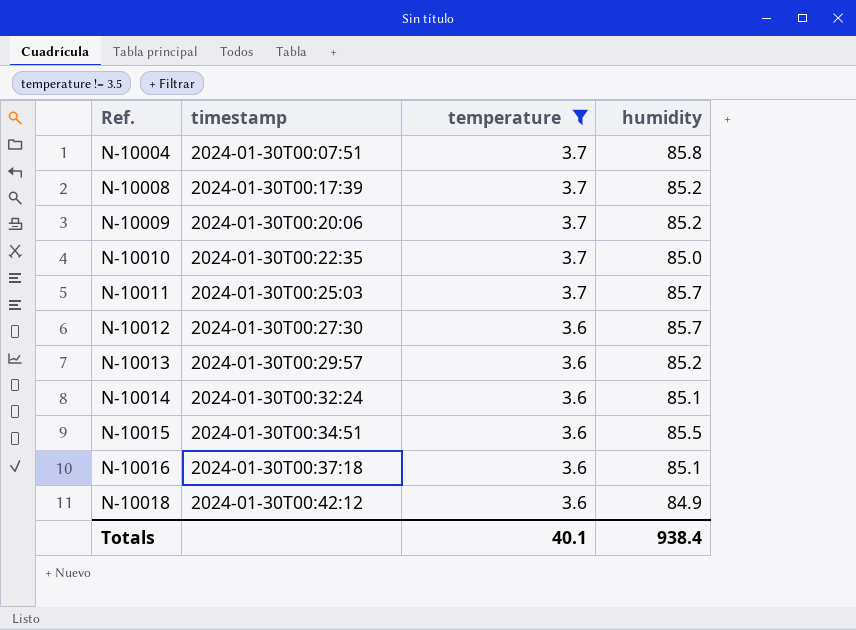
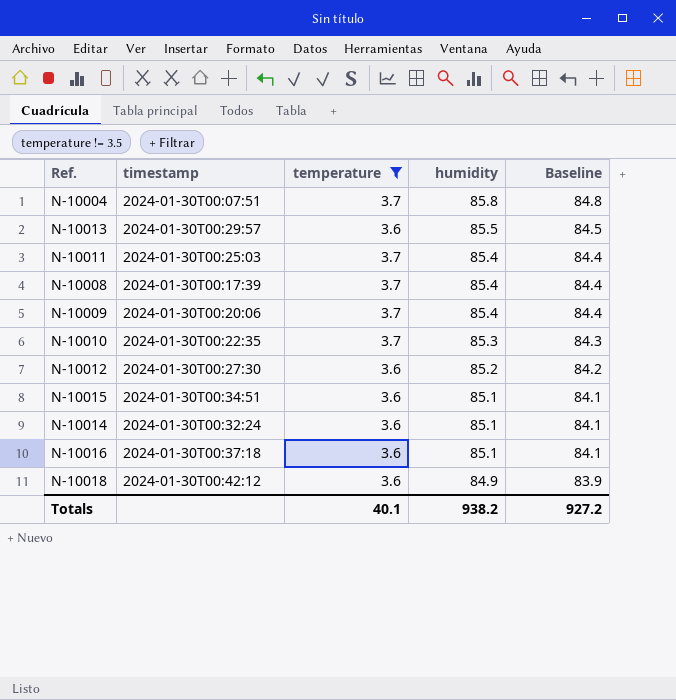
row order: Ref. ascending -> humidity descending
column Baseline | formula: none -> [humidity] - 1
N-10013 | humidity: 85.2 -> 85.5
N-10011 | humidity: 85.7 -> 85.4
N-10008 | humidity: 85.2 -> 85.4
N-10009 | humidity: 85.2 -> 85.4
N-10010 | humidity: 85.0 -> 85.3
N-10012 | humidity: 85.7 -> 85.2
N-10015 | humidity: 85.5 -> 85.1
Totals | humidity: 938.4 -> 938.2

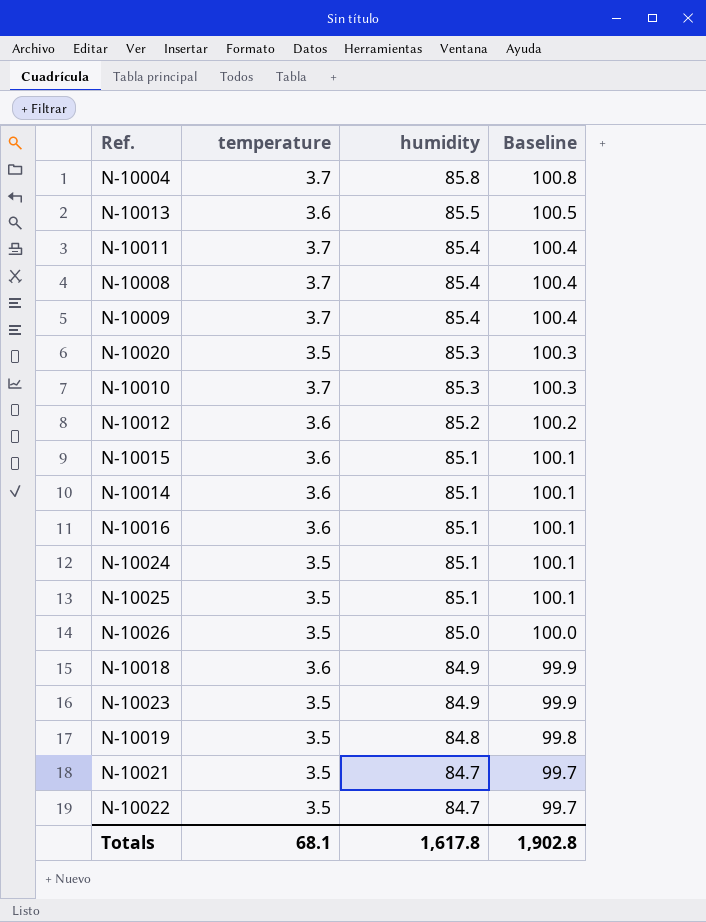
filter: temperature != 3.5 -> none
column timestamp | position: 2 -> none
column Baseline | formula: [humidity] - 1 -> [humidity] + 15
Totals | temperature: 40.1 -> 68.1
Totals | humidity: 938.2 -> 1,617.8
Totals | Baseline: 927.2 -> 1,902.8

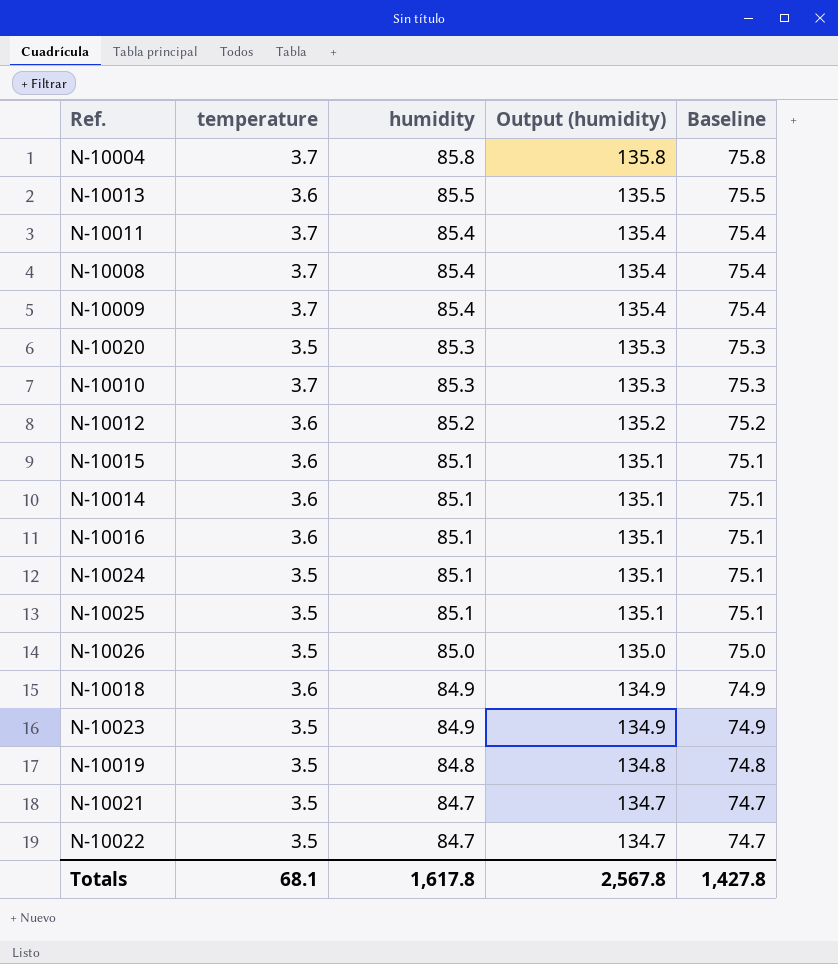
column Output (humidity) | formula: none -> [humidity] + 50
column Baseline | formula: [humidity] + 15 -> [humidity] - 10
Totals | Baseline: 1,902.8 -> 1,427.8

